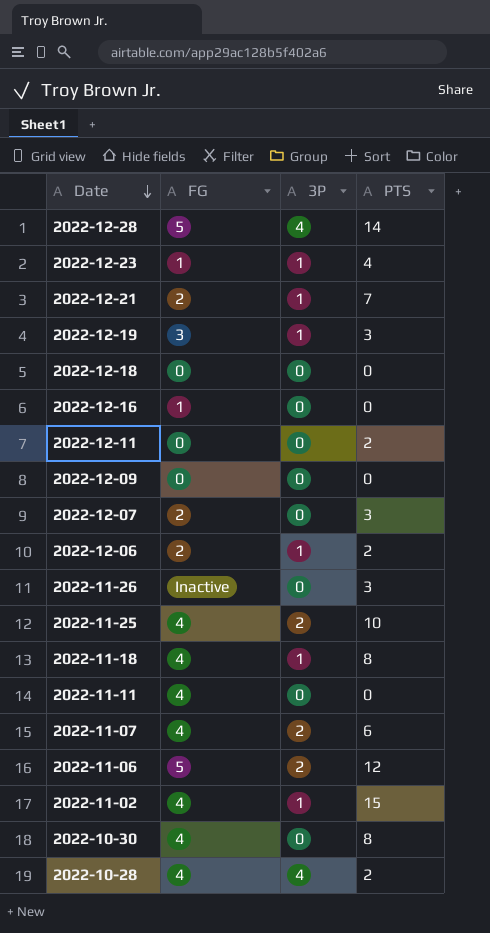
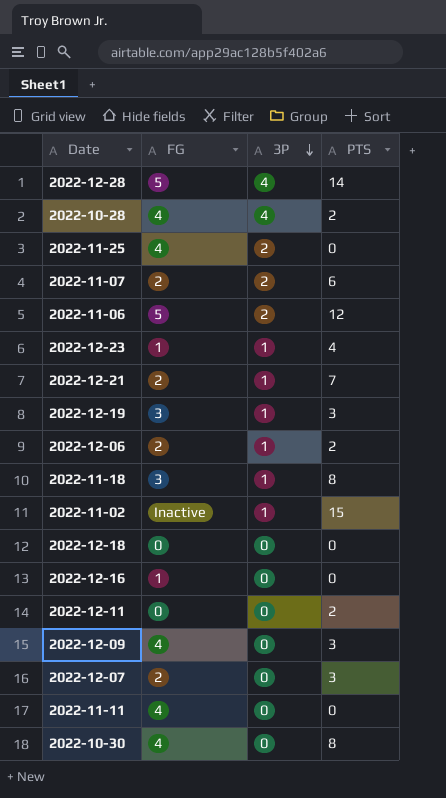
row order: Date descending -> 3P descending
row 2022-11-26: Inactive | 0 | 3 -> none
2022-11-25 | PTS: 10 -> 0
2022-11-07 | FG: 4 -> 2
2022-11-18 | FG: 4 -> 3
2022-11-02 | FG: 4 -> Inactive
2022-12-09 | FG: 0 -> 4
2022-12-09 | PTS: 0 -> 3

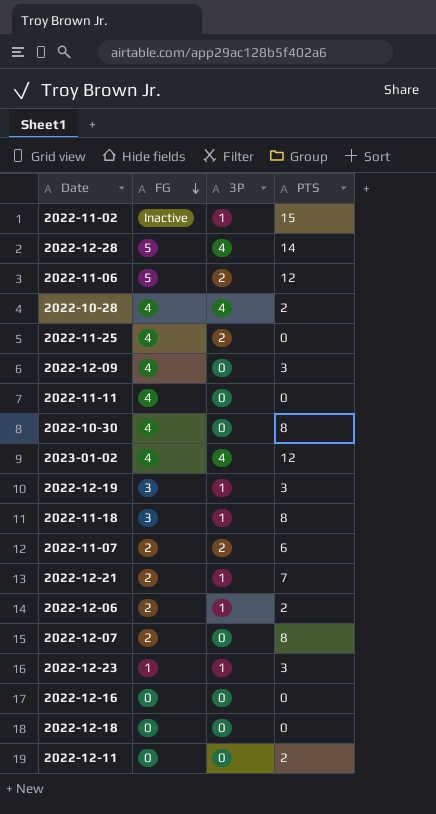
row order: 3P descending -> FG descending
row 2023-01-02: none -> 4 | 4 | 12
2022-12-07 | PTS: 3 -> 8
2022-12-23 | PTS: 4 -> 3
2022-12-16 | FG: 1 -> 0

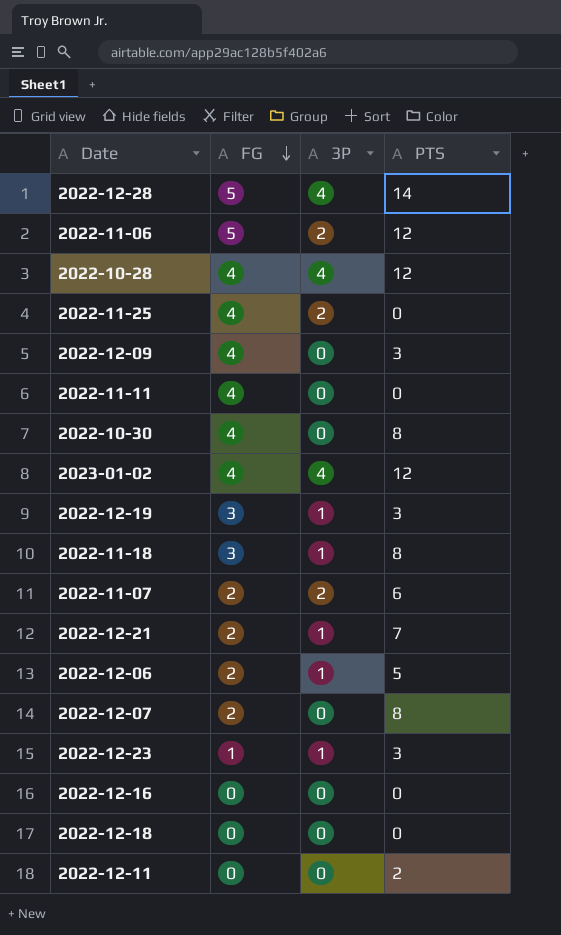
row 2022-11-02: Inactive | 1 | 15 -> none
2022-10-28 | PTS: 2 -> 12
2022-12-06 | PTS: 2 -> 5

